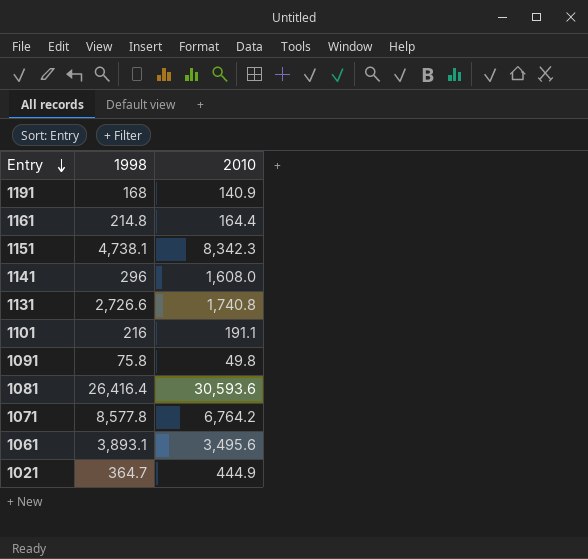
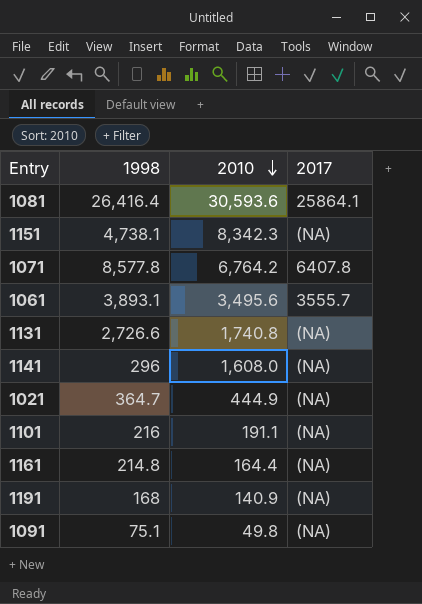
row order: Entry descending -> 2010 descending
column 2017 | position: none -> 4
1091 | 1998: 75.8 -> 75.1

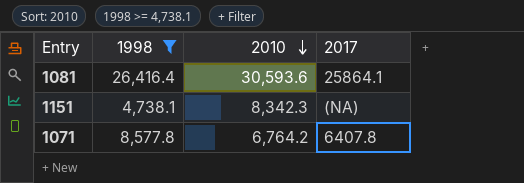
filter: none -> 1998 >= 4,738.1

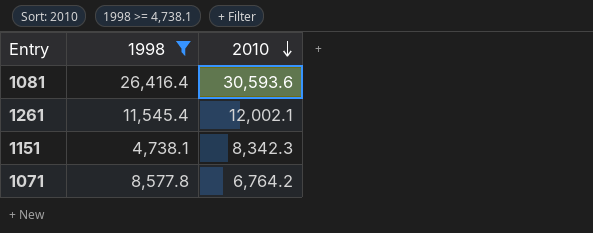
column 2017 | position: 4 -> none
row 1261: none -> 11,545.4 | 12,002.1

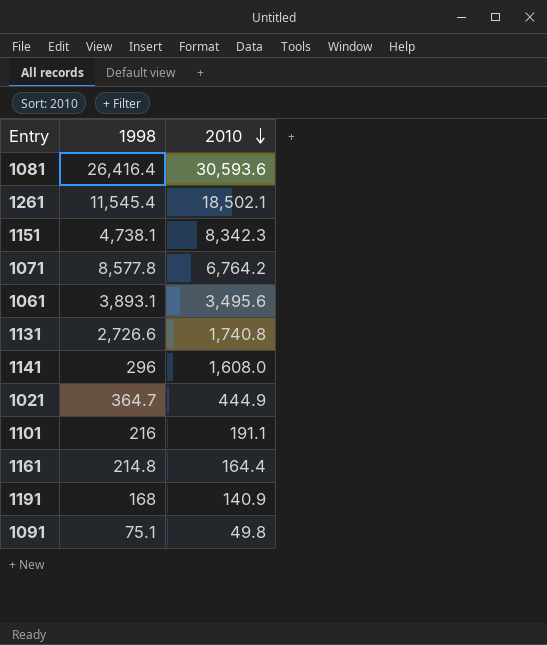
filter: 1998 >= 4,738.1 -> none
1261 | 2010: 12,002.1 -> 18,502.1

